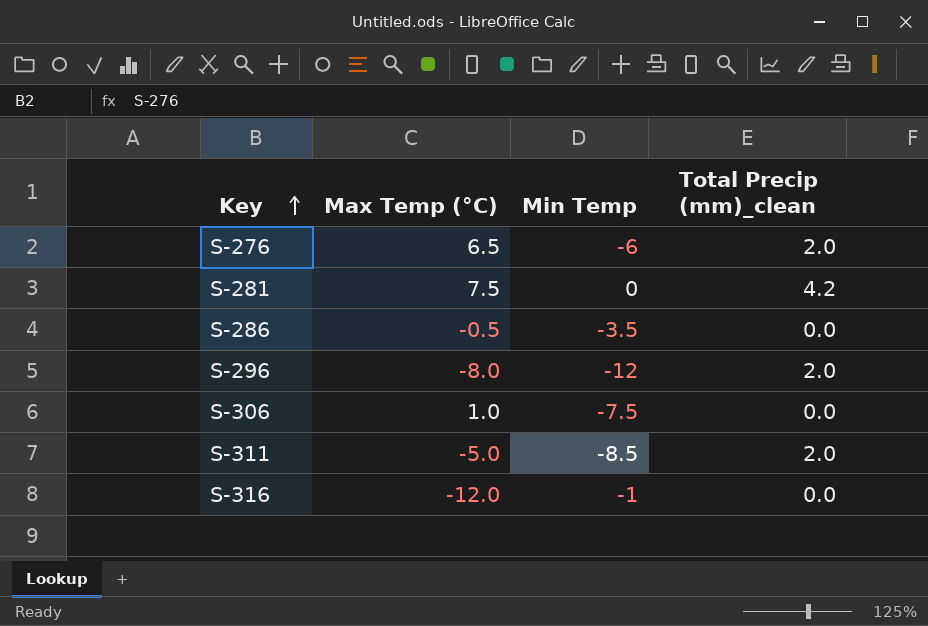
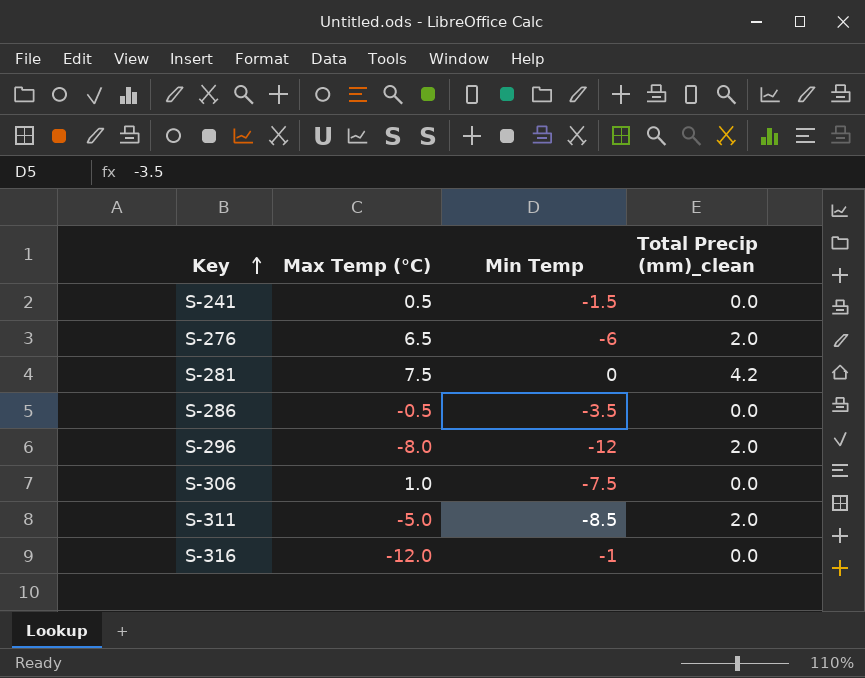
row S-241: none -> 0.5 | -1.5 | 0.0

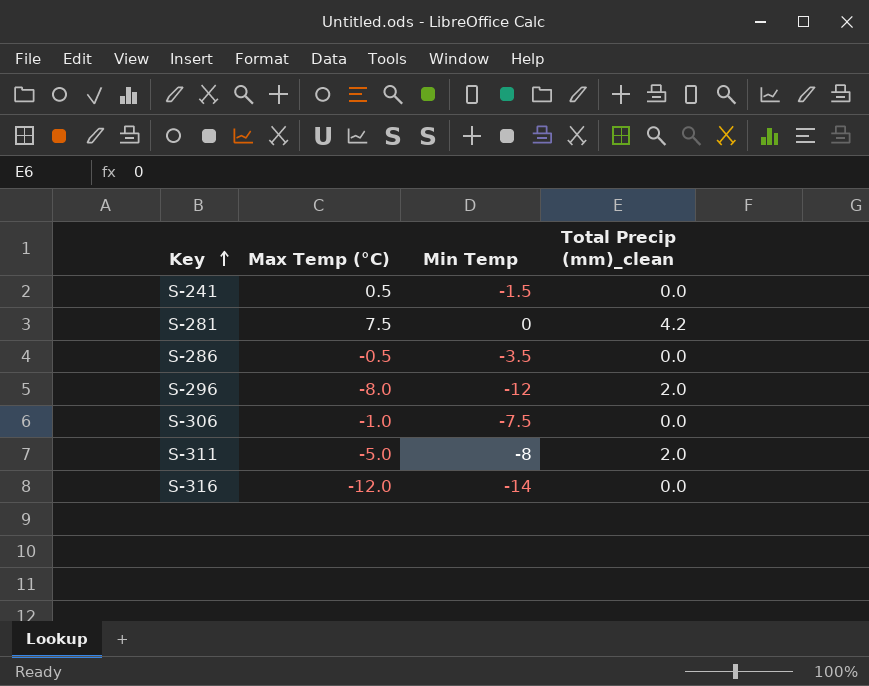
row S-276: 6.5 | -6 | 2.0 -> none
S-306 | Max Temp (°C): 1.0 -> -1.0
S-311 | Min Temp: -8.5 -> -8
S-316 | Min Temp: -1 -> -14

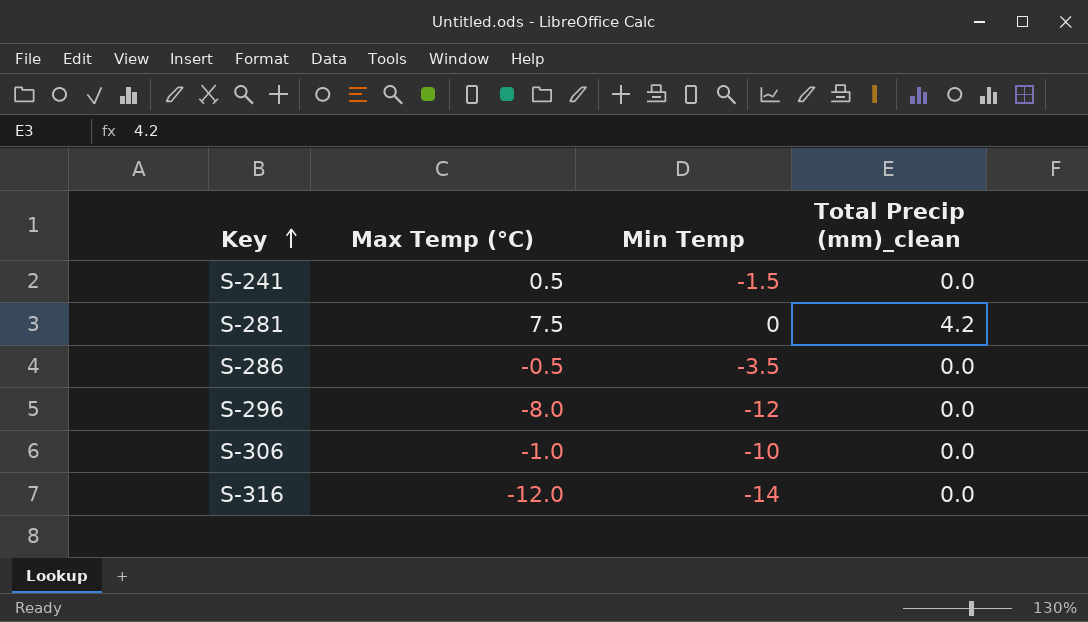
row S-311: -5.0 | -8 | 2.0 -> none
S-296 | Total Precip (mm)_clean: 2.0 -> 0.0
S-306 | Min Temp: -7.5 -> -10

